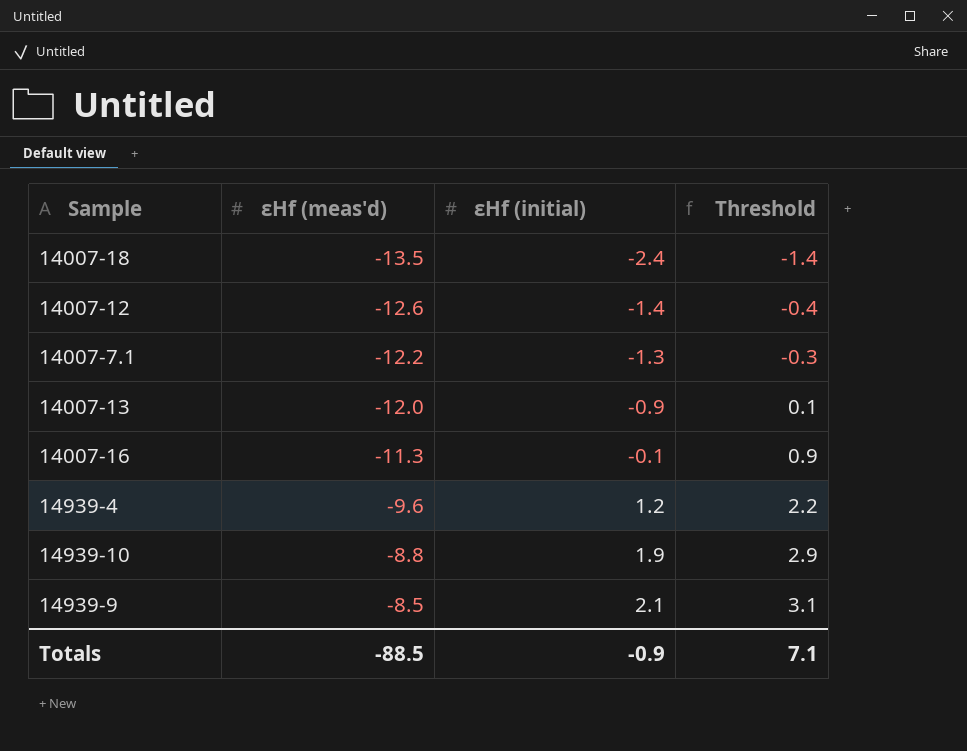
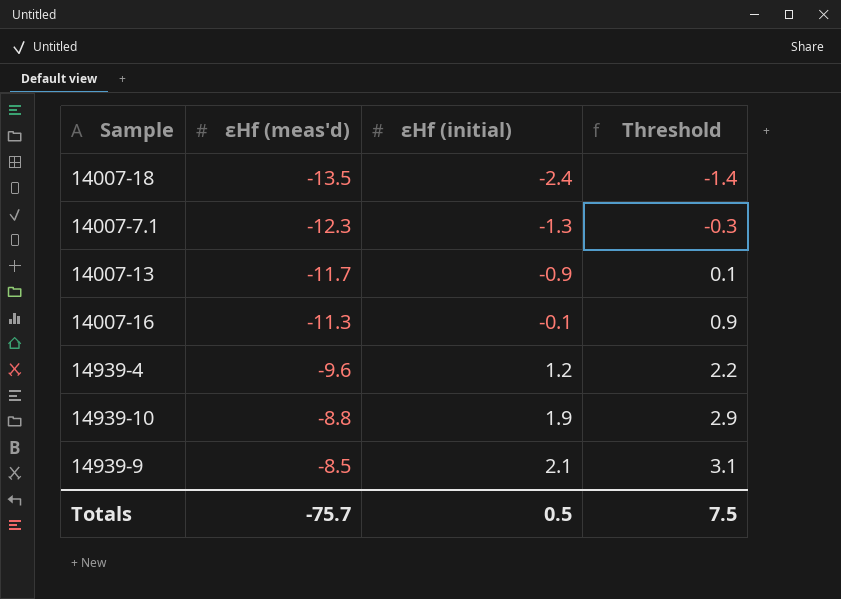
row 14007-12: -12.6 | -1.4 | -0.4 -> none
14007-7.1 | εHf (meas'd): -12.2 -> -12.3
14007-13 | εHf (meas'd): -12.0 -> -11.7
Totals | εHf (meas'd): -88.5 -> -75.7
Totals | εHf (initial): -0.9 -> 0.5
Totals | Threshold: 7.1 -> 7.5

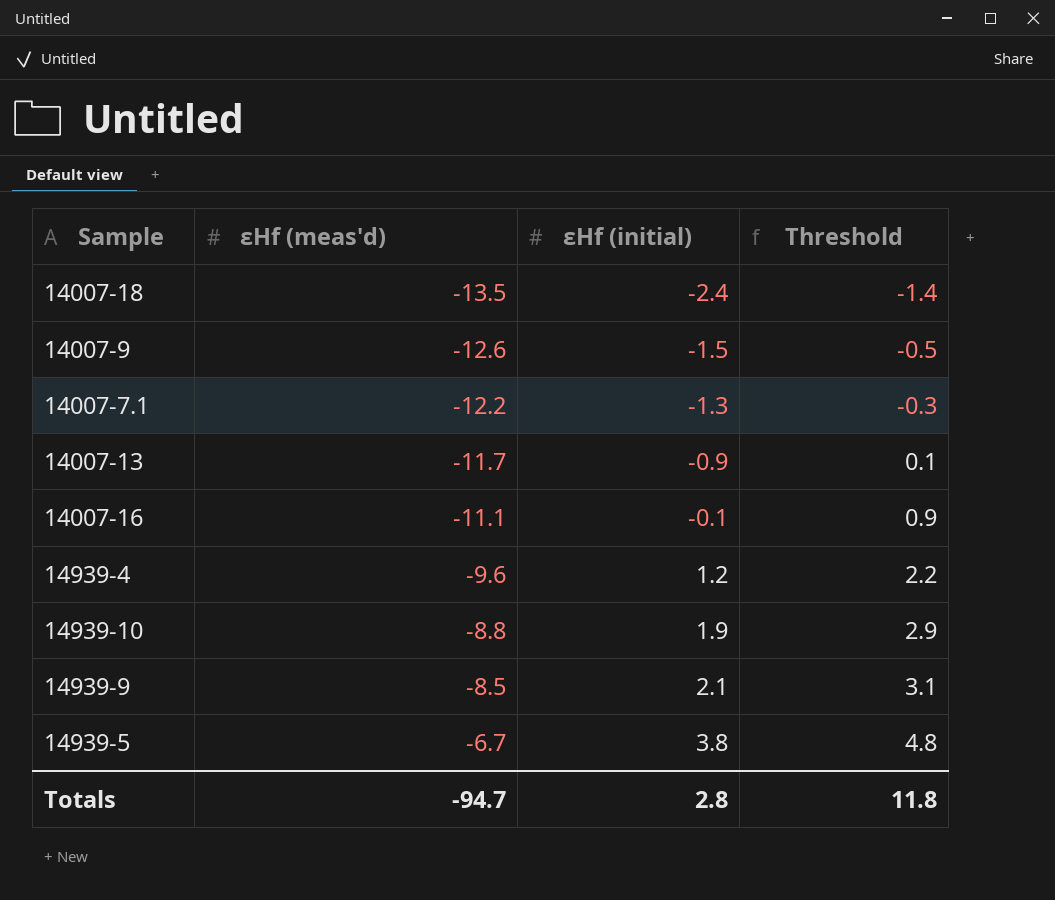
row 14007-9: none -> -12.6 | -1.5 | -0.5
14007-7.1 | εHf (meas'd): -12.3 -> -12.2
14007-16 | εHf (meas'd): -11.3 -> -11.1
row 14939-5: none -> -6.7 | 3.8 | 4.8
Totals | εHf (meas'd): -75.7 -> -94.7
Totals | εHf (initial): 0.5 -> 2.8
Totals | Threshold: 7.5 -> 11.8

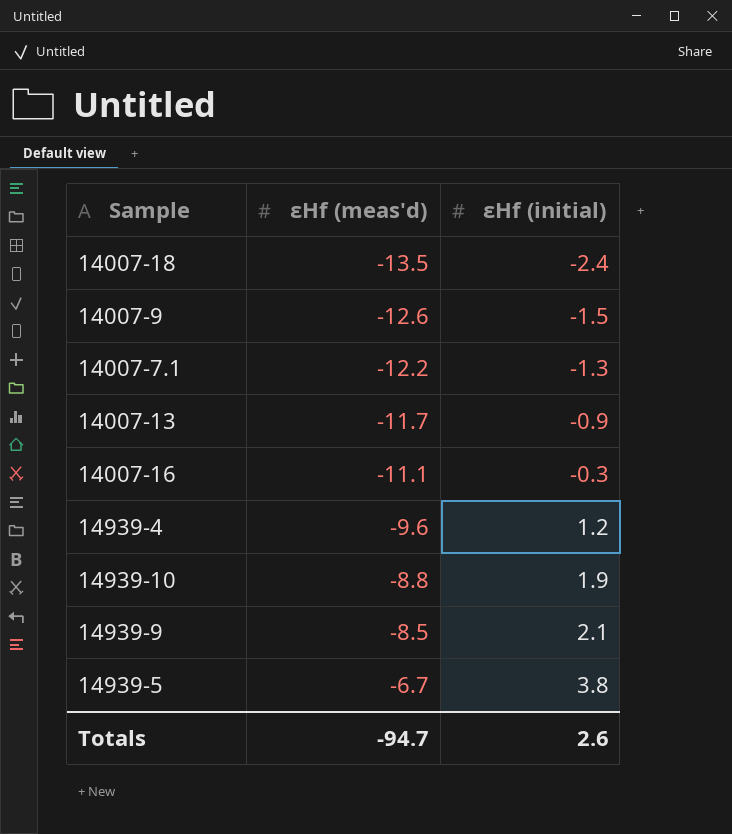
column Threshold | formula: [εHf (initial)] + 1 -> none
14007-16 | εHf (initial): -0.1 -> -0.3
Totals | εHf (initial): 2.8 -> 2.6

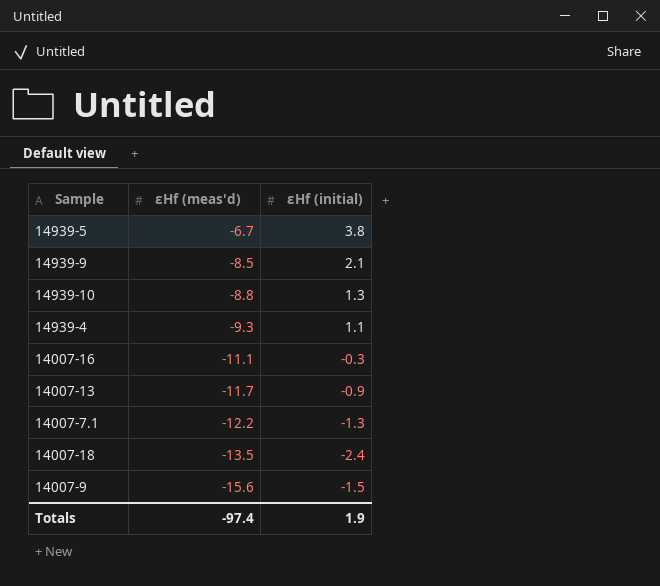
row order: εHf (meas'd) ascending -> εHf (meas'd) descending
14939-10 | εHf (initial): 1.9 -> 1.3
14939-4 | εHf (meas'd): -9.6 -> -9.3
14939-4 | εHf (initial): 1.2 -> 1.1
14007-9 | εHf (meas'd): -12.6 -> -15.6
Totals | εHf (meas'd): -94.7 -> -97.4
Totals | εHf (initial): 2.6 -> 1.9

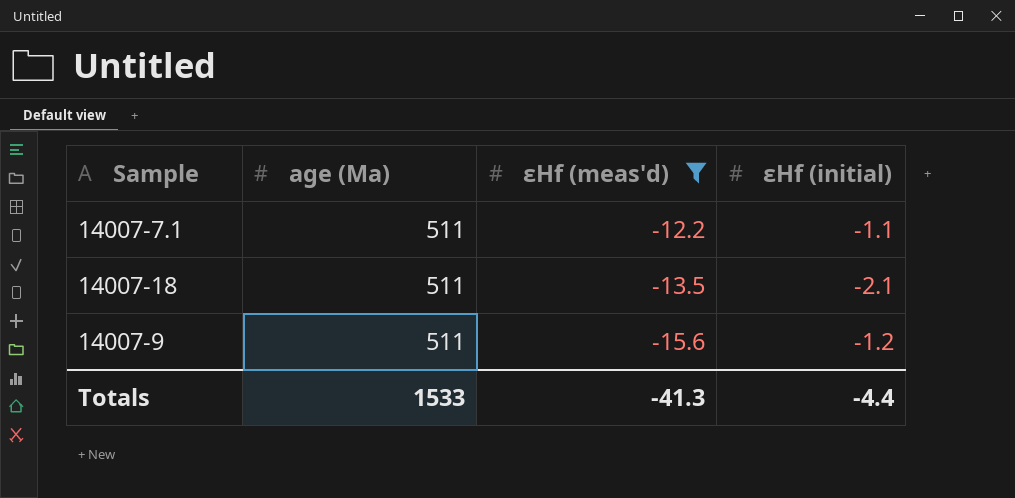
filter: none -> εHf (meas'd) <= -12.2
column age (Ma) | position: none -> 2
14007-7.1 | εHf (initial): -1.3 -> -1.1
14007-18 | εHf (initial): -2.4 -> -2.1
14007-9 | εHf (initial): -1.5 -> -1.2
Totals | εHf (meas'd): -97.4 -> -41.3
Totals | εHf (initial): 1.9 -> -4.4

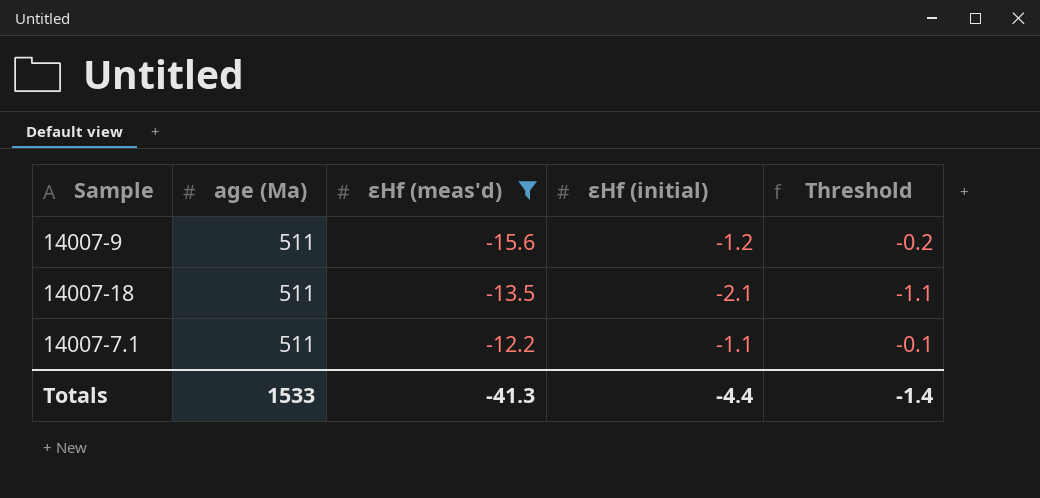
row order: εHf (meas'd) descending -> εHf (meas'd) ascending
column Threshold | formula: none -> [εHf (initial)] + 1

